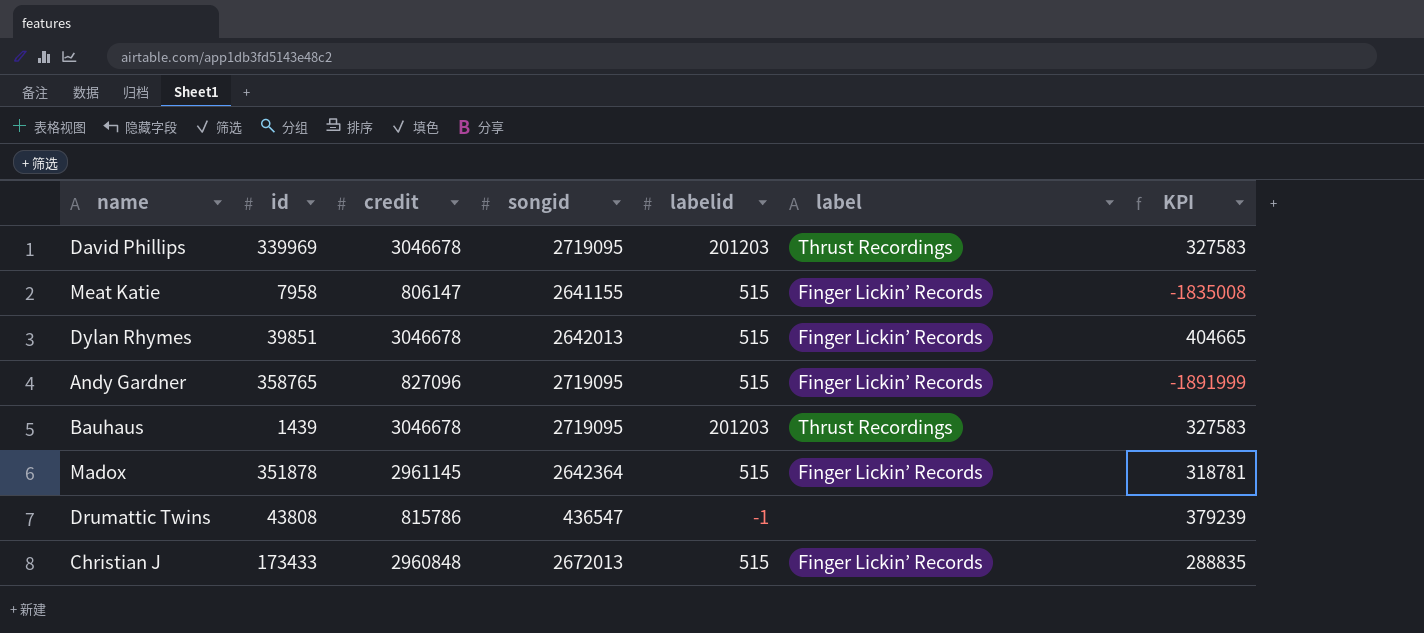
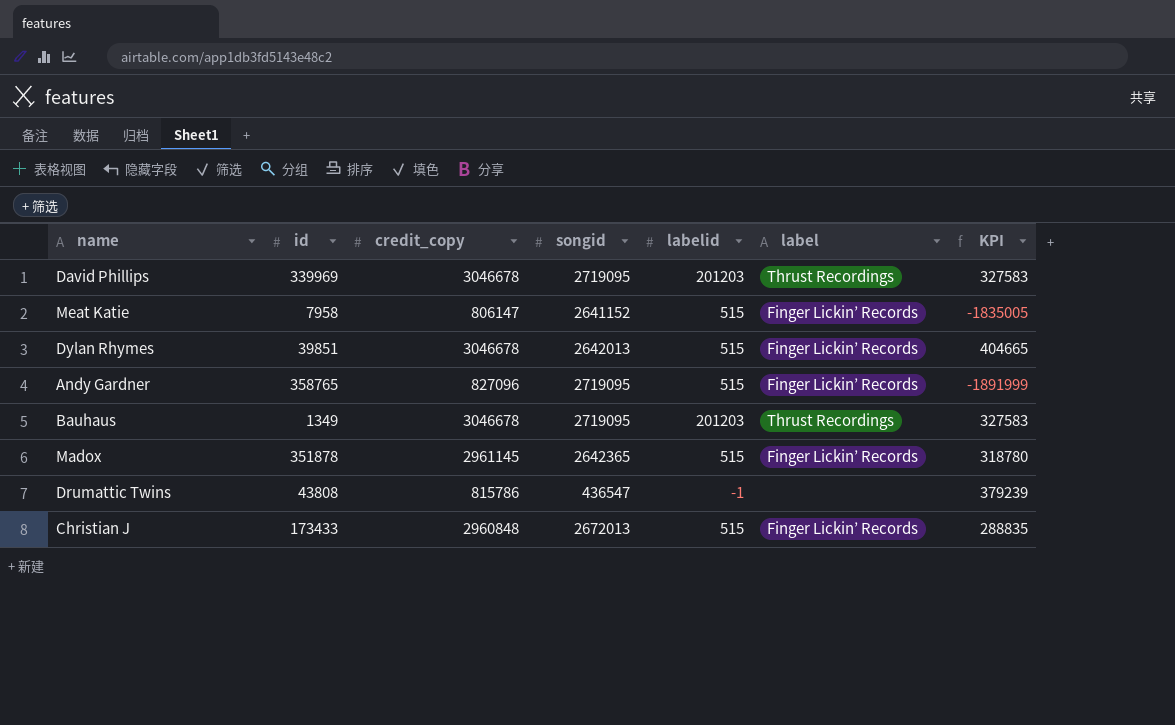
column name: credit -> credit_copy
Meat Katie | songid: 2641155 -> 2641152
Meat Katie | KPI: -1835008 -> -1835005
Bauhaus | id: 1439 -> 1349
Madox | songid: 2642364 -> 2642365
Madox | KPI: 318781 -> 318780

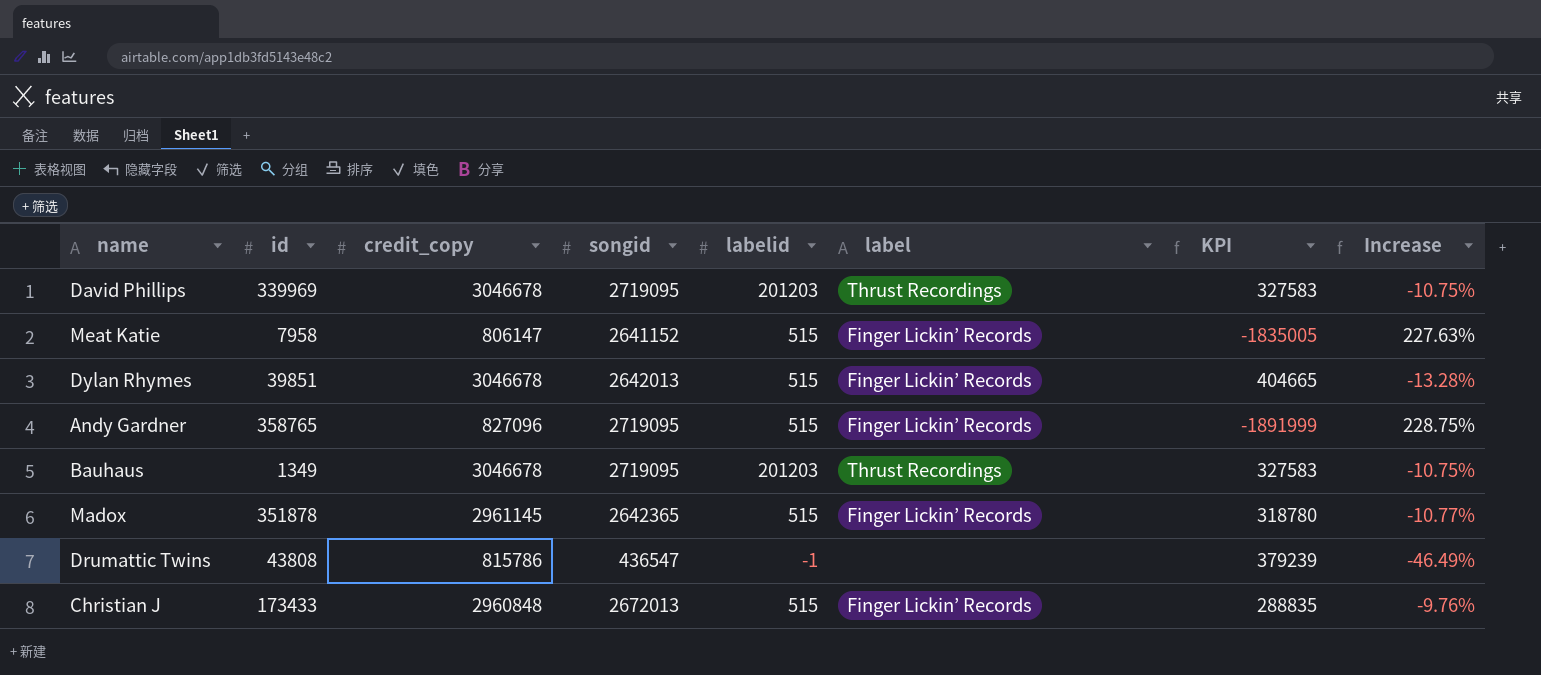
column Increase | formula: none -> ([songid] - [credit_copy]) / [credit_copy]

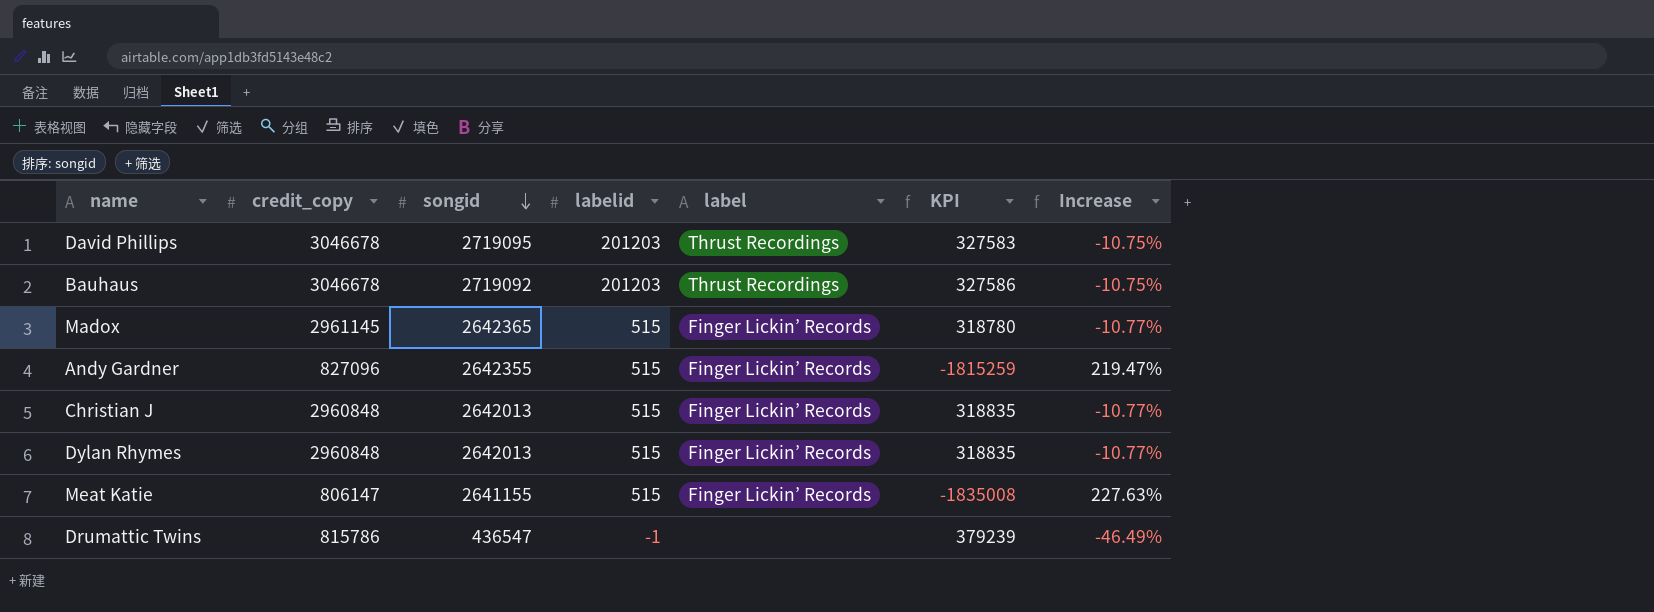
row order: none -> songid descending
column id | position: 2 -> none
Bauhaus | songid: 2719095 -> 2719092
Bauhaus | KPI: 327583 -> 327586
Andy Gardner | songid: 2719095 -> 2642355
Andy Gardner | KPI: -1891999 -> -1815259
Andy Gardner | Increase: 228.75% -> 219.47%
Christian J | songid: 2672013 -> 2642013
Christian J | KPI: 288835 -> 318835
Christian J | Increase: -9.76% -> -10.77%
Dylan Rhymes | credit_copy: 3046678 -> 2960848
Dylan Rhymes | KPI: 404665 -> 318835
Dylan Rhymes | Increase: -13.28% -> -10.77%
Meat Katie | songid: 2641152 -> 2641155
Meat Katie | KPI: -1835005 -> -1835008

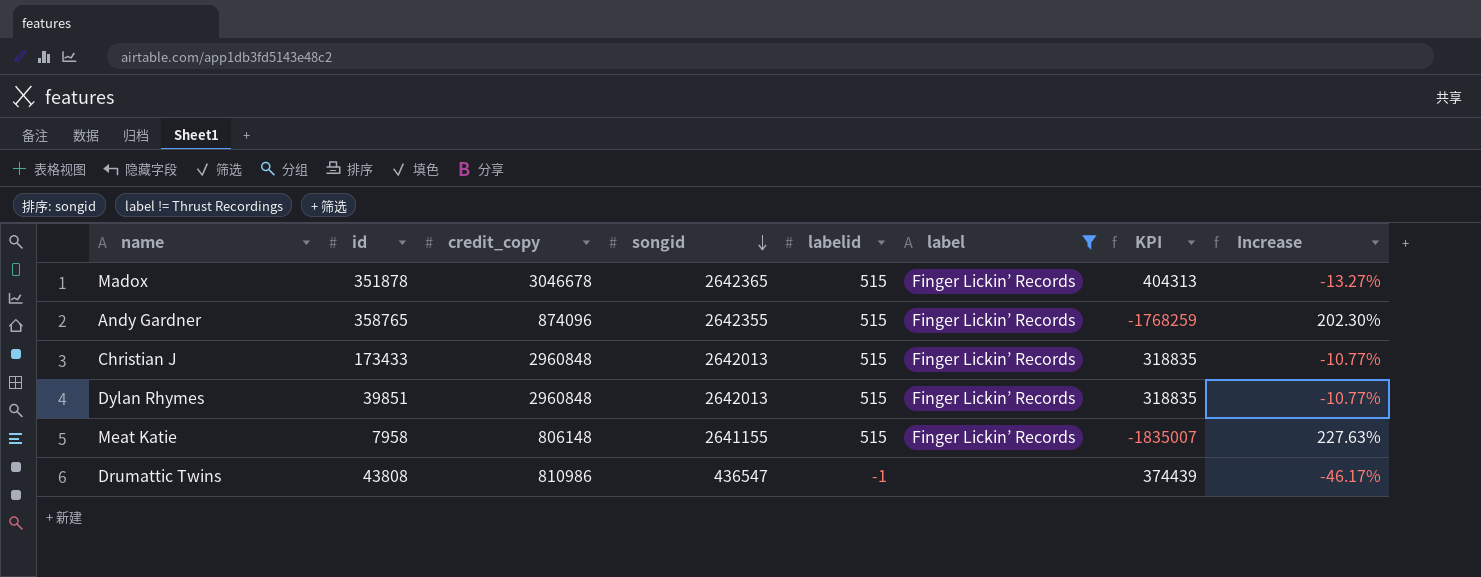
filter: none -> label != Thrust Recordings
column id | position: none -> 2
Madox | credit_copy: 2961145 -> 3046678
Madox | KPI: 318780 -> 404313
Madox | Increase: -10.77% -> -13.27%
Andy Gardner | credit_copy: 827096 -> 874096
Andy Gardner | KPI: -1815259 -> -1768259
Andy Gardner | Increase: 219.47% -> 202.30%
Meat Katie | credit_copy: 806147 -> 806148
Meat Katie | KPI: -1835008 -> -1835007
Drumattic Twins | credit_copy: 815786 -> 810986
Drumattic Twins | KPI: 379239 -> 374439
Drumattic Twins | Increase: -46.49% -> -46.17%

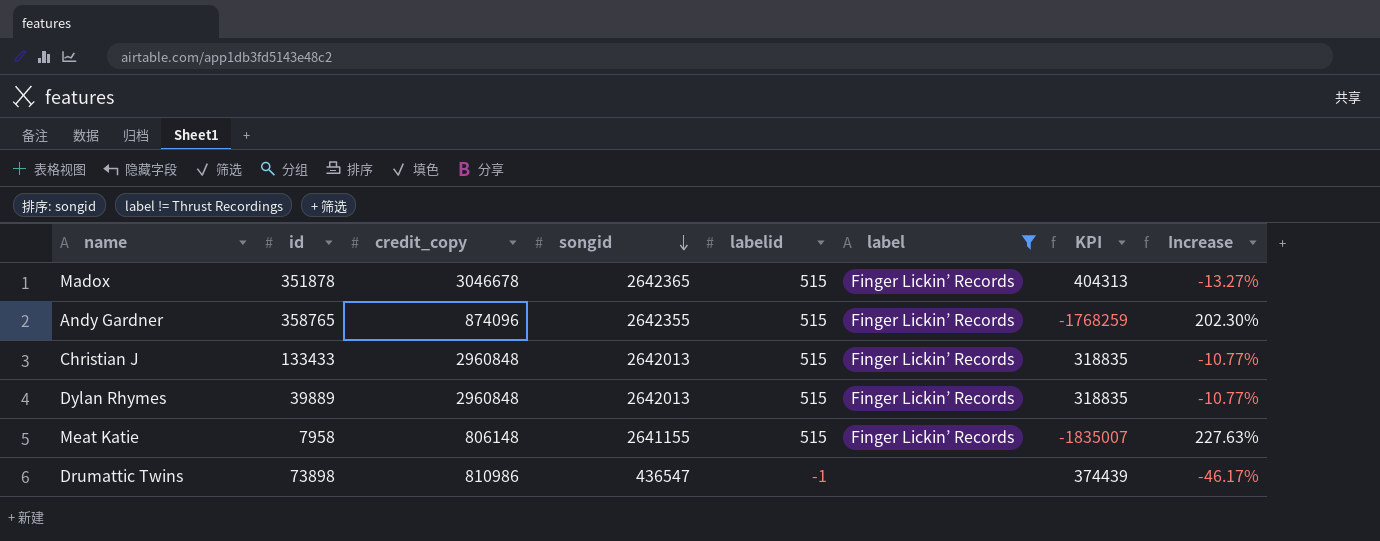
Christian J | id: 173433 -> 133433
Dylan Rhymes | id: 39851 -> 39889
Drumattic Twins | id: 43808 -> 73898

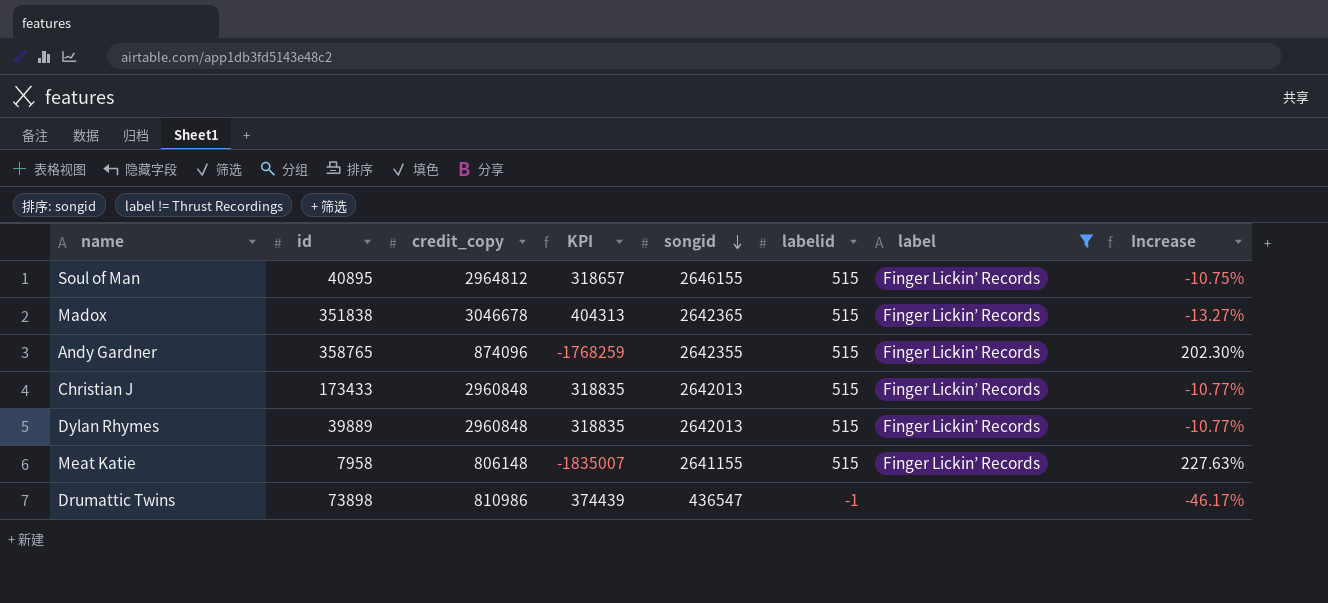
column KPI | position: 7 -> 4
row Soul of Man: none -> 40895 | 2964812 | 318657 | 2646155 | 515 | Finger Lickin’ Records | -10.75%
Madox | id: 351878 -> 351838
Christian J | id: 133433 -> 173433

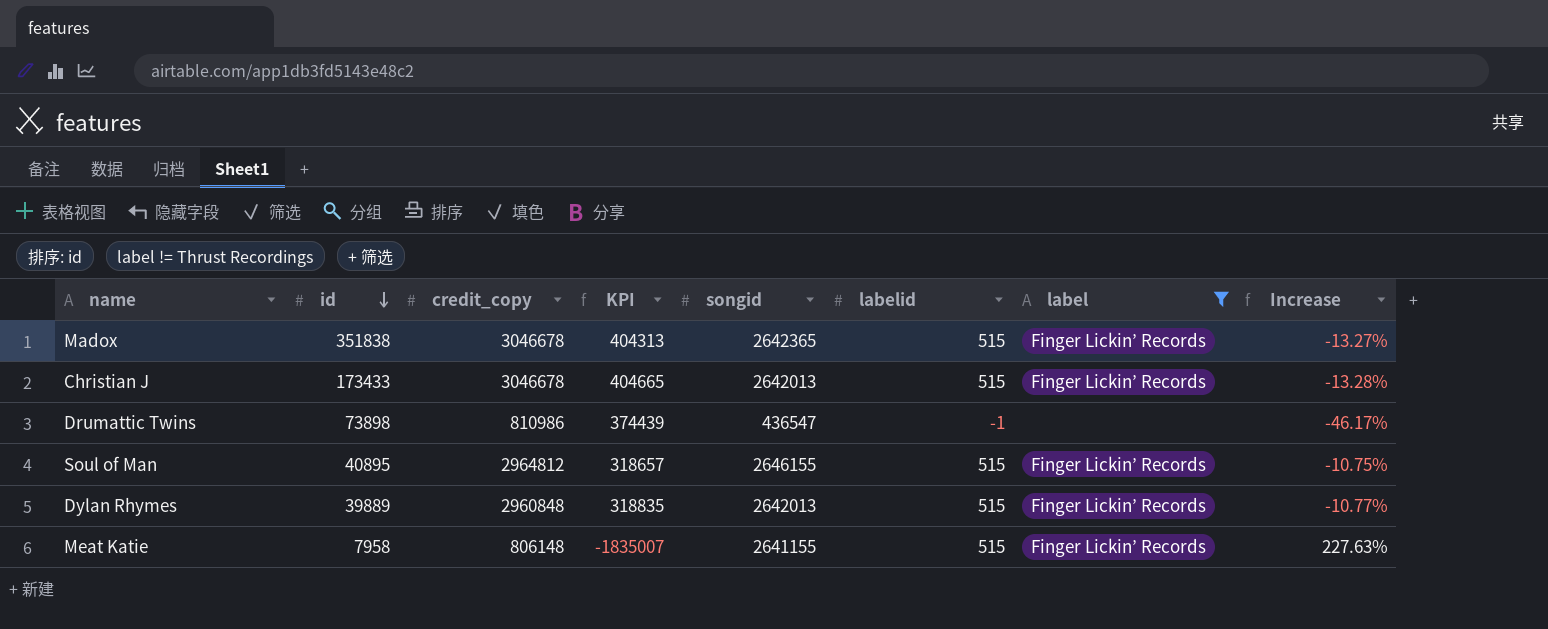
row order: songid descending -> id descending
row Andy Gardner: 358765 | 874096 | -1768259 | 2642355 | 515 | Finger Lickin’ Records | 202.30% -> none
Christian J | credit_copy: 2960848 -> 3046678
Christian J | KPI: 318835 -> 404665
Christian J | Increase: -10.77% -> -13.28%

